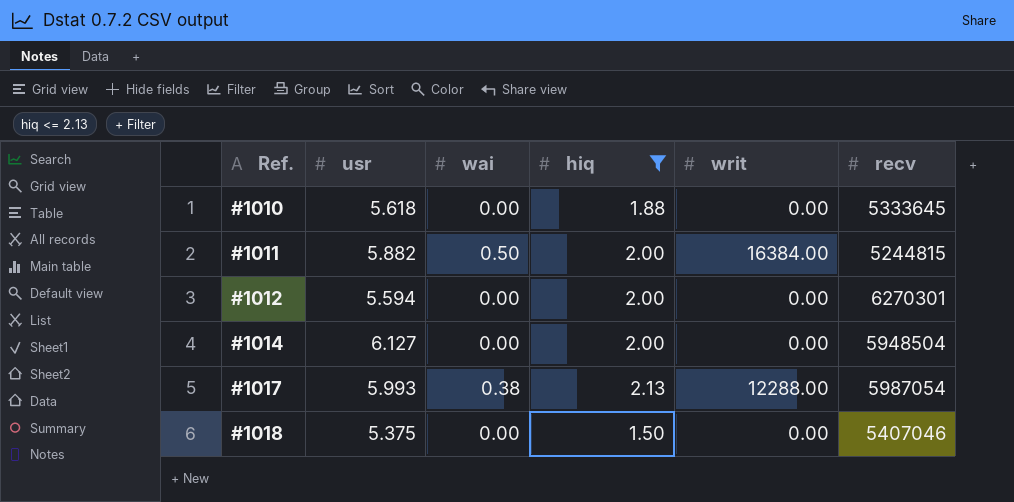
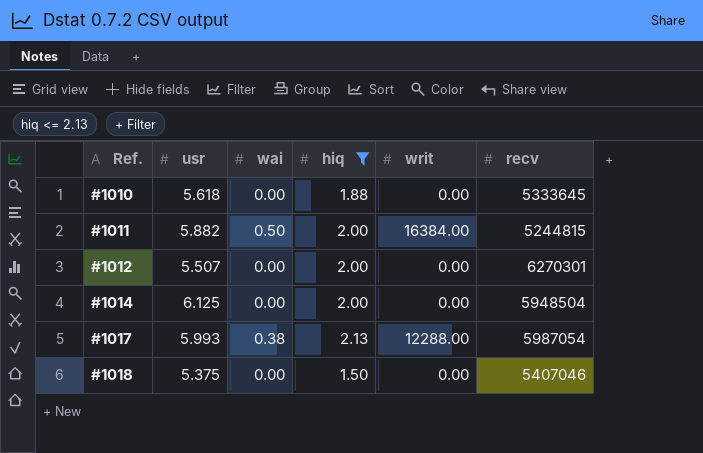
#1012 | usr: 5.594 -> 5.507
#1014 | usr: 6.127 -> 6.125

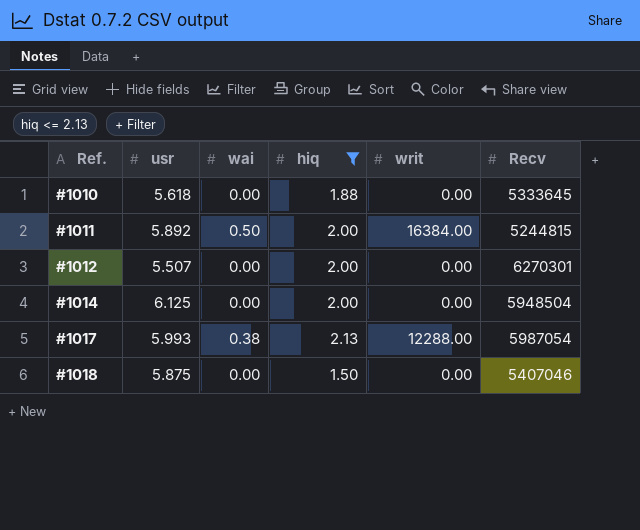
column name: recv -> Recv
#1011 | usr: 5.882 -> 5.892
#1018 | usr: 5.375 -> 5.875

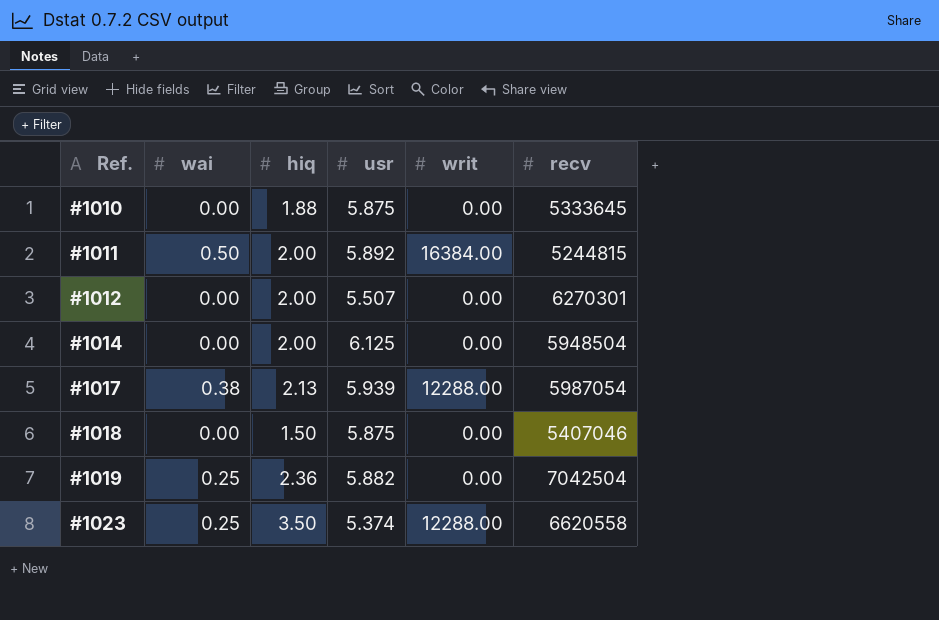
filter: hiq <= 2.13 -> none
column usr | position: 2 -> 4
column name: Recv -> recv
#1010 | usr: 5.618 -> 5.875
#1017 | usr: 5.993 -> 5.939

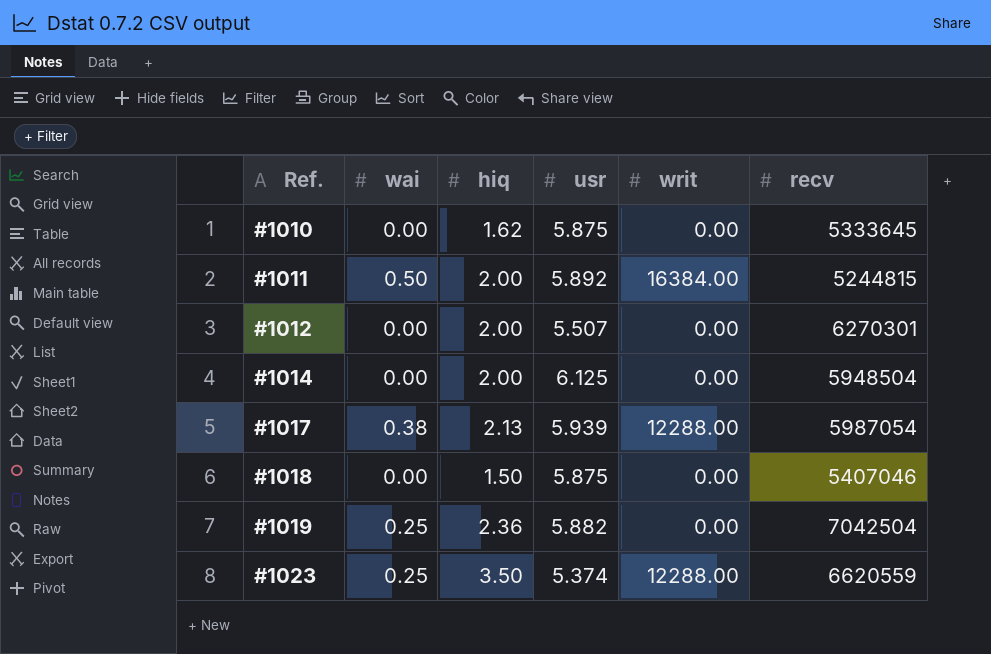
#1010 | hiq: 1.88 -> 1.62
#1023 | recv: 6620558 -> 6620559

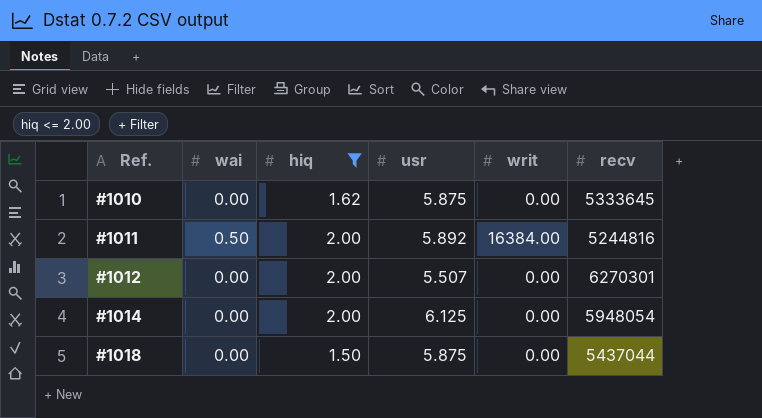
filter: none -> hiq <= 2.00
#1011 | recv: 5244815 -> 5244816
#1014 | recv: 5948504 -> 5948054
#1018 | recv: 5407046 -> 5437044

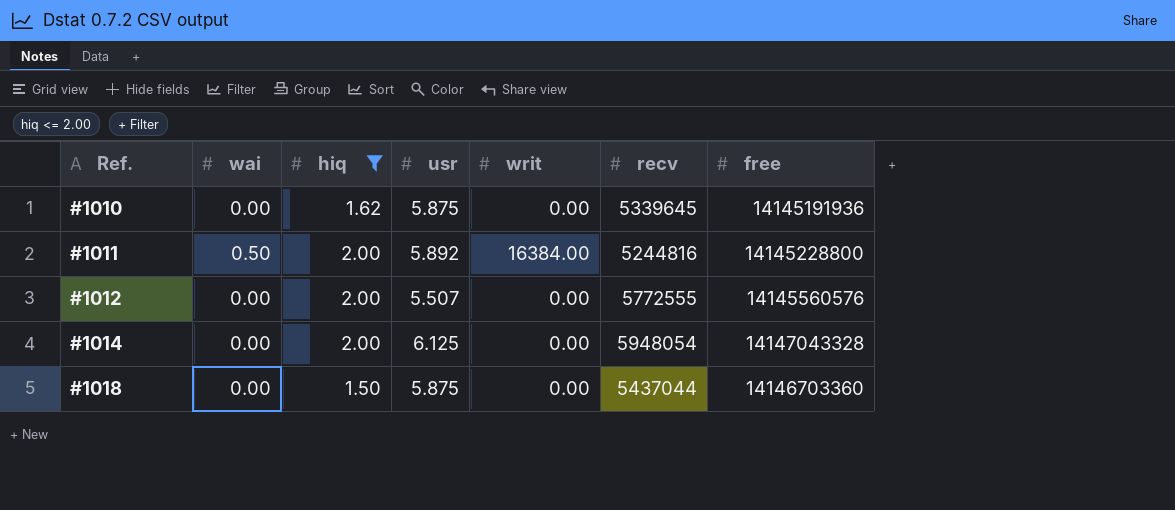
column free | position: none -> 7
#1010 | recv: 5333645 -> 5339645
#1012 | recv: 6270301 -> 5772555

